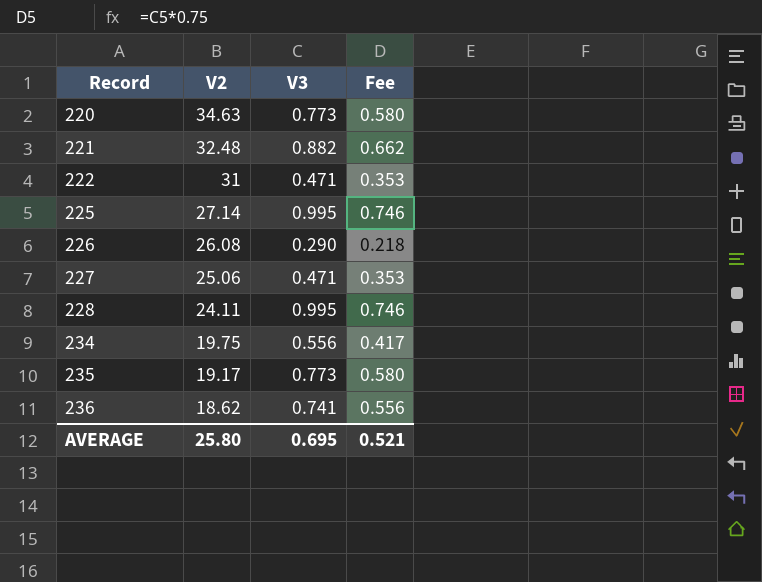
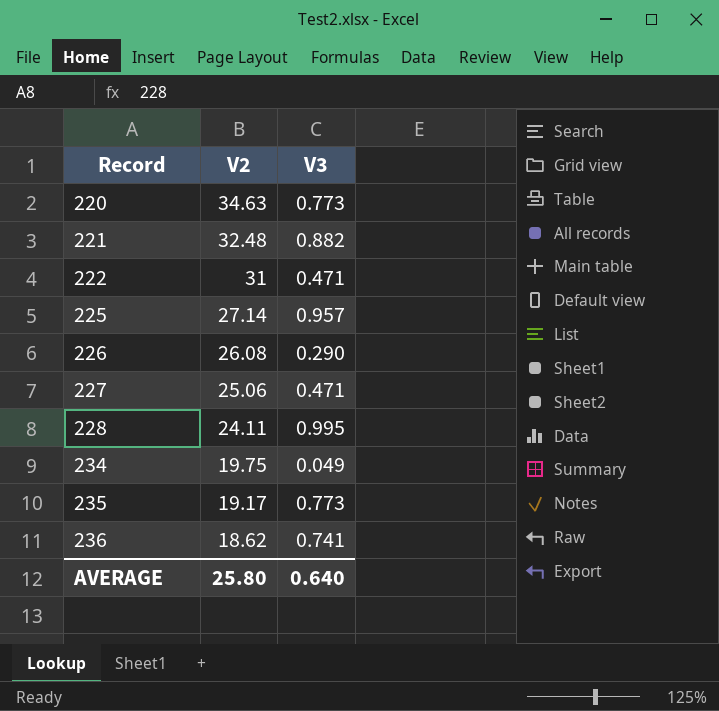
column Fee | formula: [V3] * 0.75 -> none
225 | V3: 0.995 -> 0.957
234 | V3: 0.556 -> 0.049
AVERAGE | V3: 0.695 -> 0.640

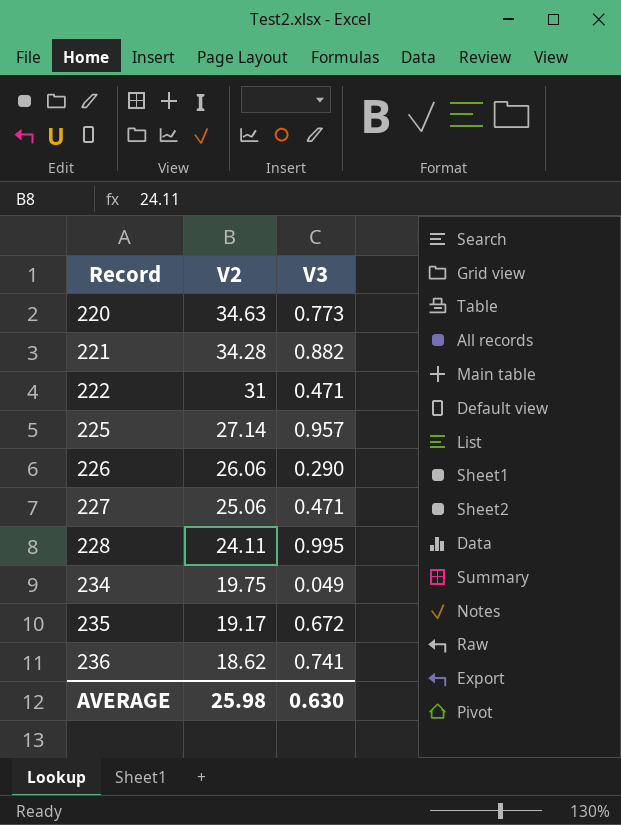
221 | V2: 32.48 -> 34.28
226 | V2: 26.08 -> 26.06
235 | V3: 0.773 -> 0.672
AVERAGE | V2: 25.80 -> 25.98
AVERAGE | V3: 0.640 -> 0.630

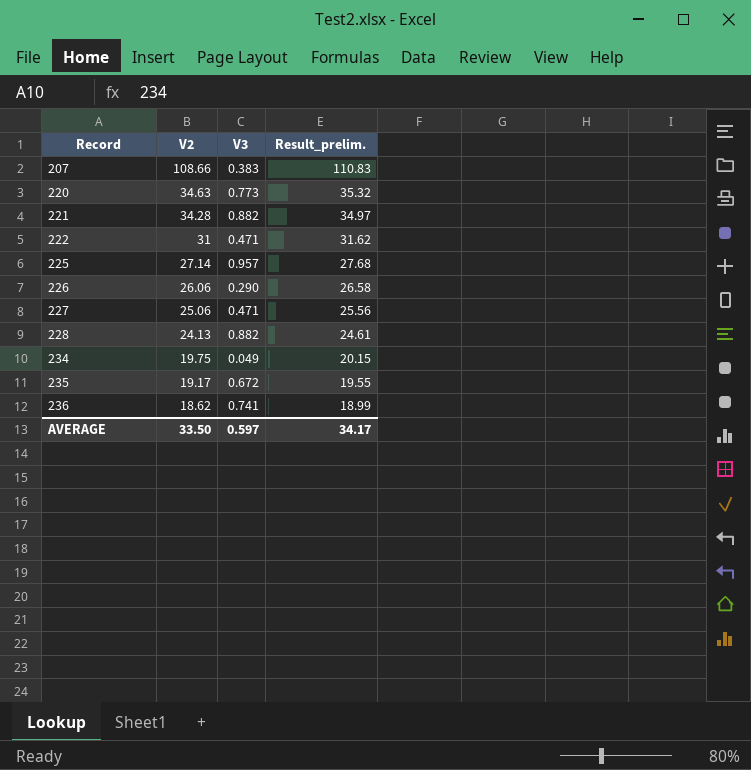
column Result_prelim. | formula: none -> [V2] * 1.02
row 207: none -> 108.66 | 0.383 | 110.83
228 | V2: 24.11 -> 24.13
228 | V3: 0.995 -> 0.882
AVERAGE | V2: 25.98 -> 33.50
AVERAGE | V3: 0.630 -> 0.597

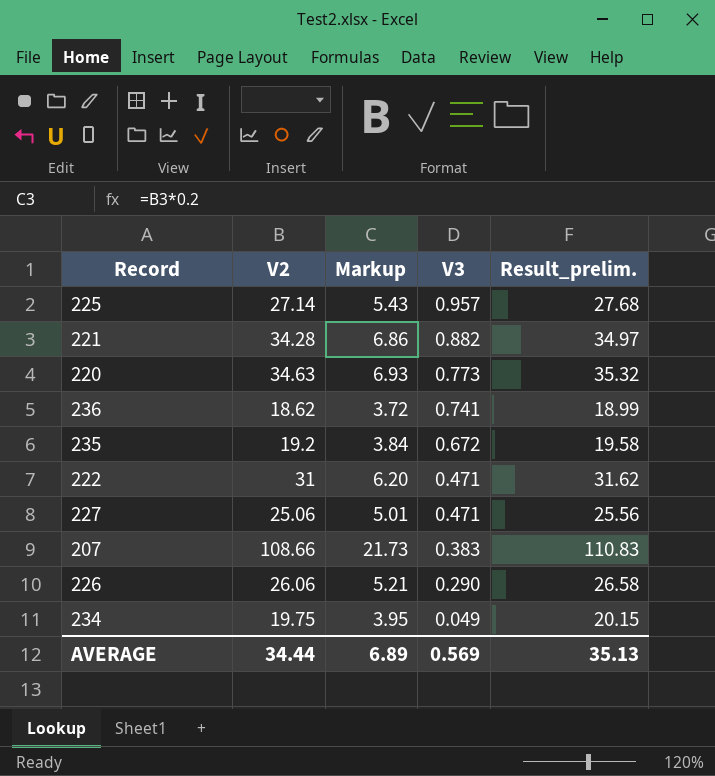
row order: Record ascending -> V3 descending
column Markup | formula: none -> [V2] * 0.2
row 228: 24.13 | 0.882 | 24.61 -> none
235 | V2: 19.17 -> 19.2
235 | Result_prelim.: 19.55 -> 19.58
AVERAGE | V2: 33.50 -> 34.44
AVERAGE | V3: 0.597 -> 0.569
AVERAGE | Result_prelim.: 34.17 -> 35.13

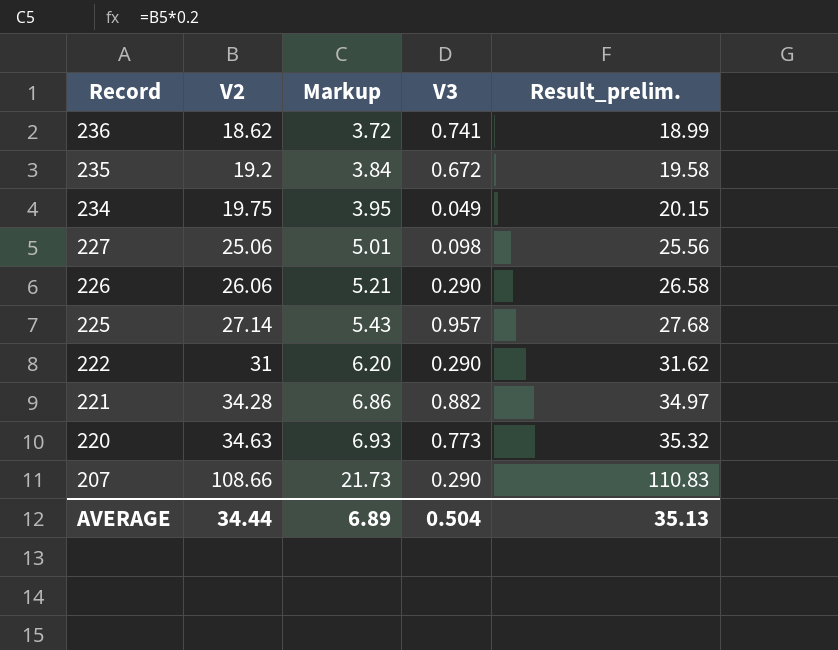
row order: V3 descending -> Record descending
227 | V3: 0.471 -> 0.098
222 | V3: 0.471 -> 0.290
207 | V3: 0.383 -> 0.290
AVERAGE | V3: 0.569 -> 0.504

